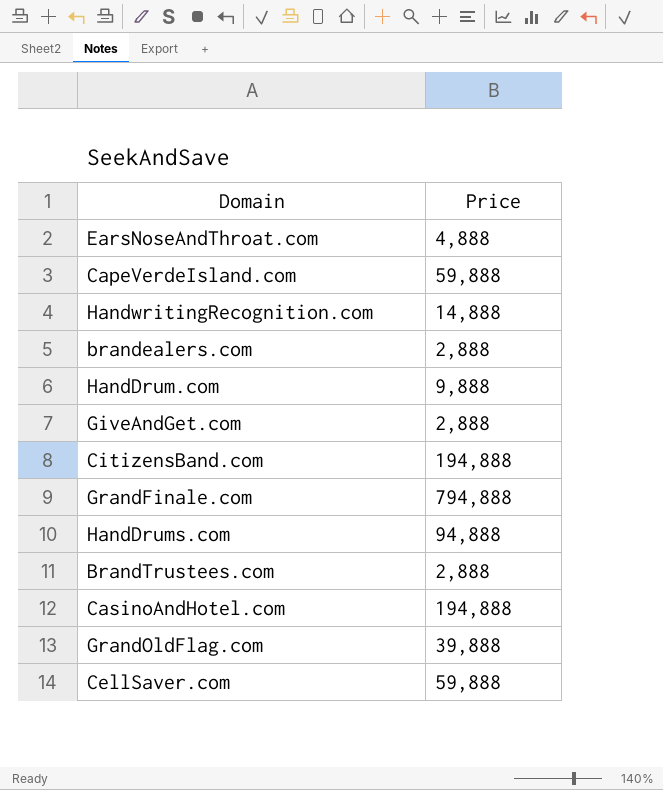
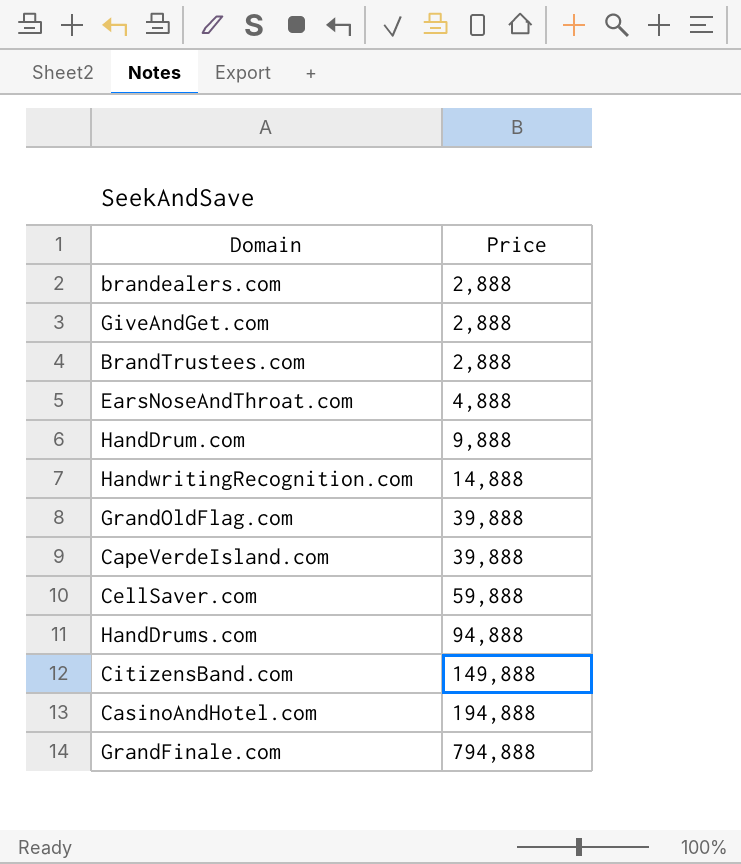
row order: none -> Price ascending
CapeVerdeIsland.com | Price: 59,888 -> 39,888
CitizensBand.com | Price: 194,888 -> 149,888

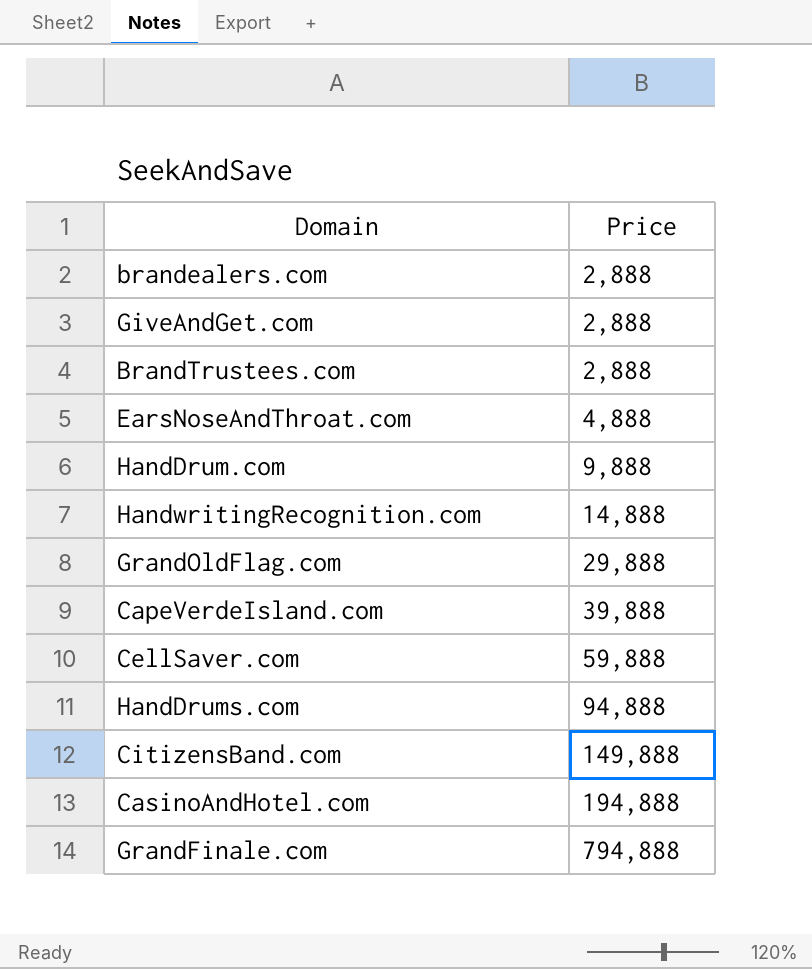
GrandOldFlag.com | Price: 39,888 -> 29,888

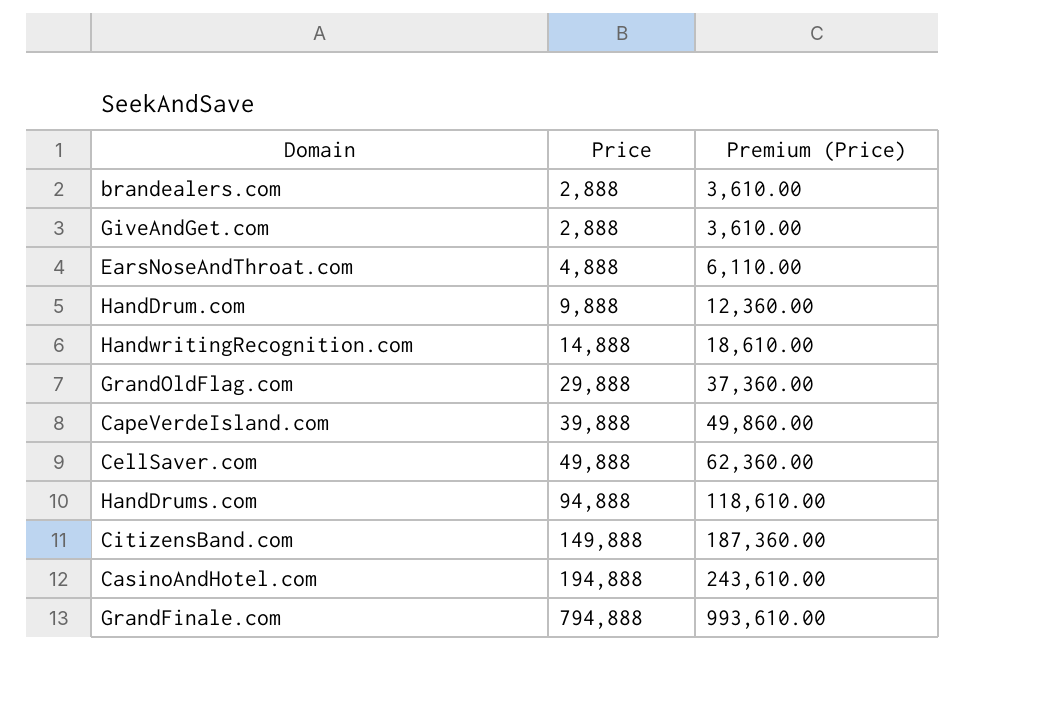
column Premium (Price) | formula: none -> [Price] * 1.25
row BrandTrustees.com: 2,888 -> none
CellSaver.com | Price: 59,888 -> 49,888

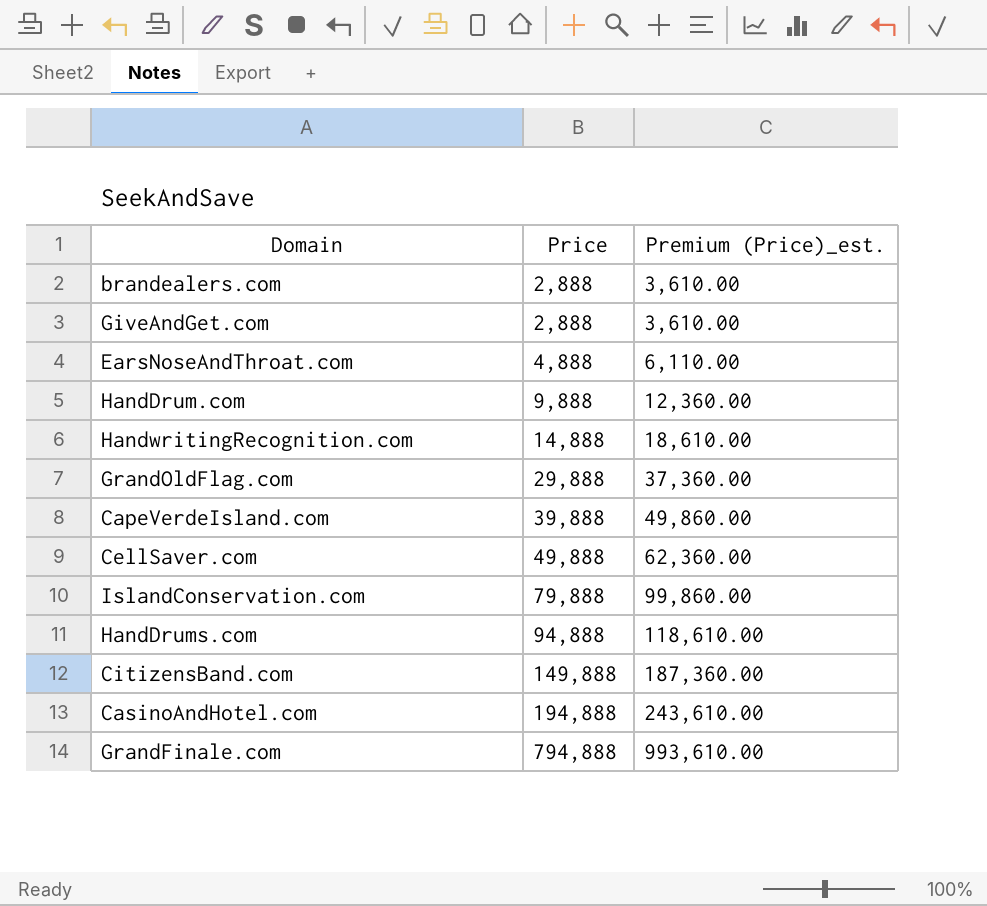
column name: Premium (Price) -> Premium (Price)_est.
row IslandConservation.com: none -> 79,888 | 99,860.00

